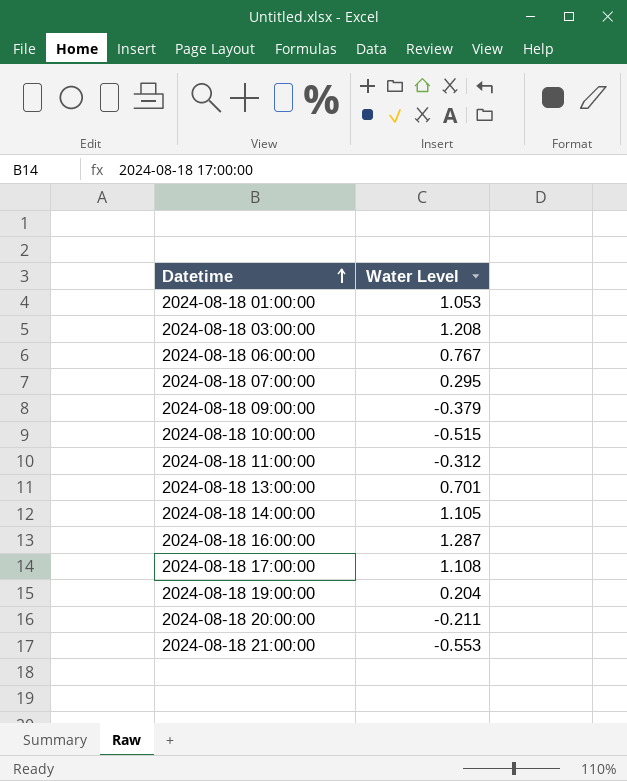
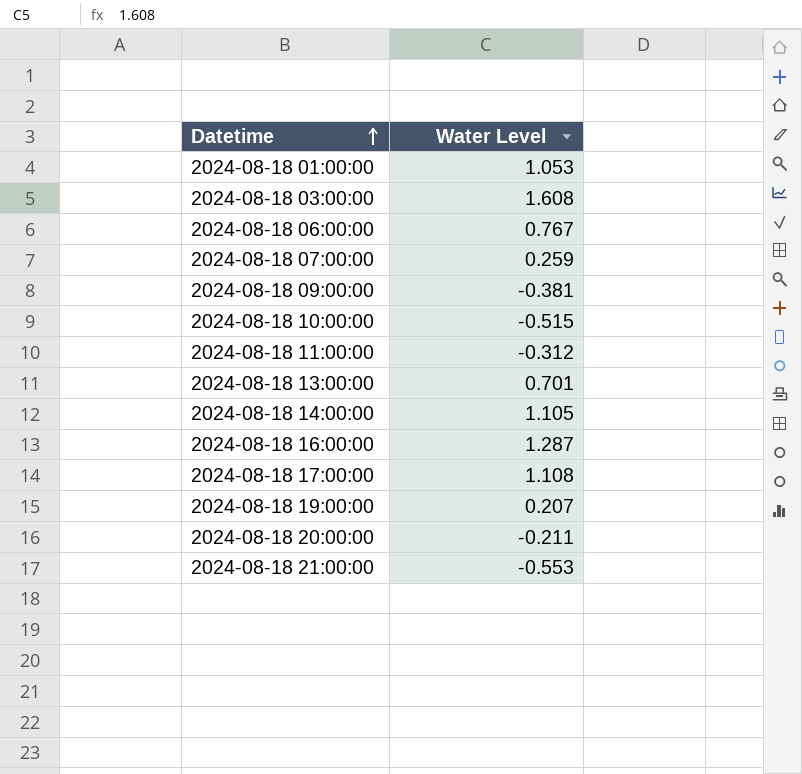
2024-08-18 03:00:00 | Water Level: 1.208 -> 1.608
2024-08-18 07:00:00 | Water Level: 0.295 -> 0.259
2024-08-18 09:00:00 | Water Level: -0.379 -> -0.381
2024-08-18 19:00:00 | Water Level: 0.204 -> 0.207

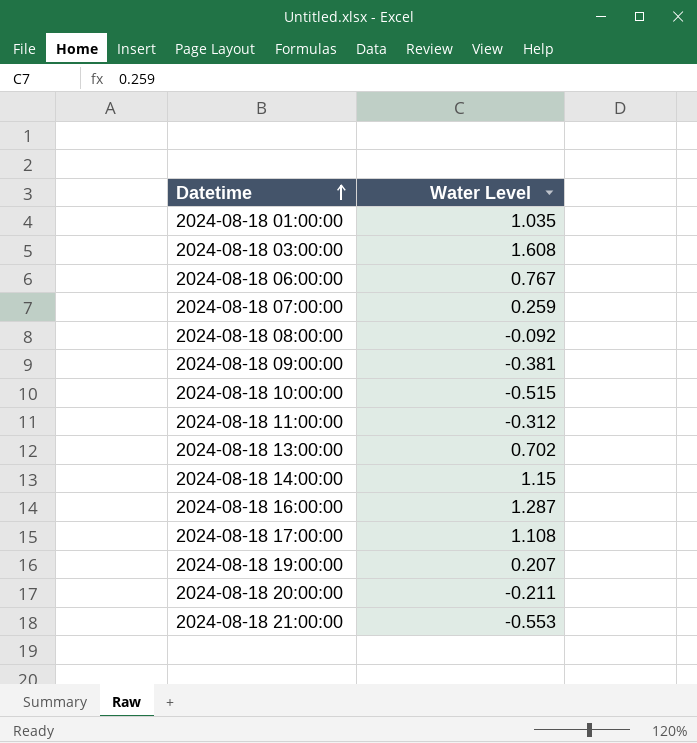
2024-08-18 01:00:00 | Water Level: 1.053 -> 1.035
row 2024-08-18 08:00:00: none -> -0.092
2024-08-18 13:00:00 | Water Level: 0.701 -> 0.702
2024-08-18 14:00:00 | Water Level: 1.105 -> 1.15

